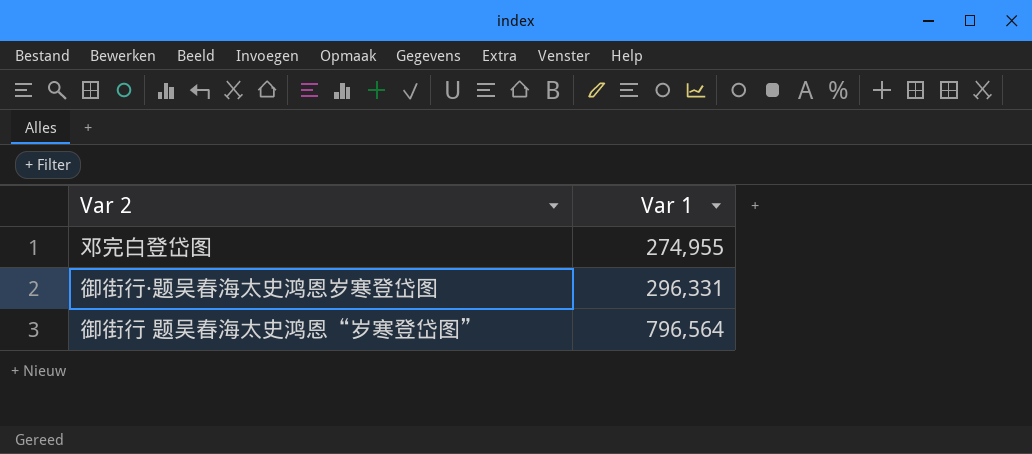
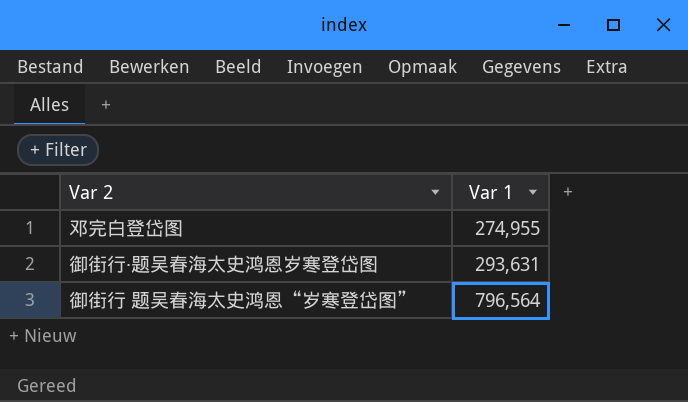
御街行·题吴春海太史鸿恩岁寒登岱图 | Var 1: 296,331 -> 293,631

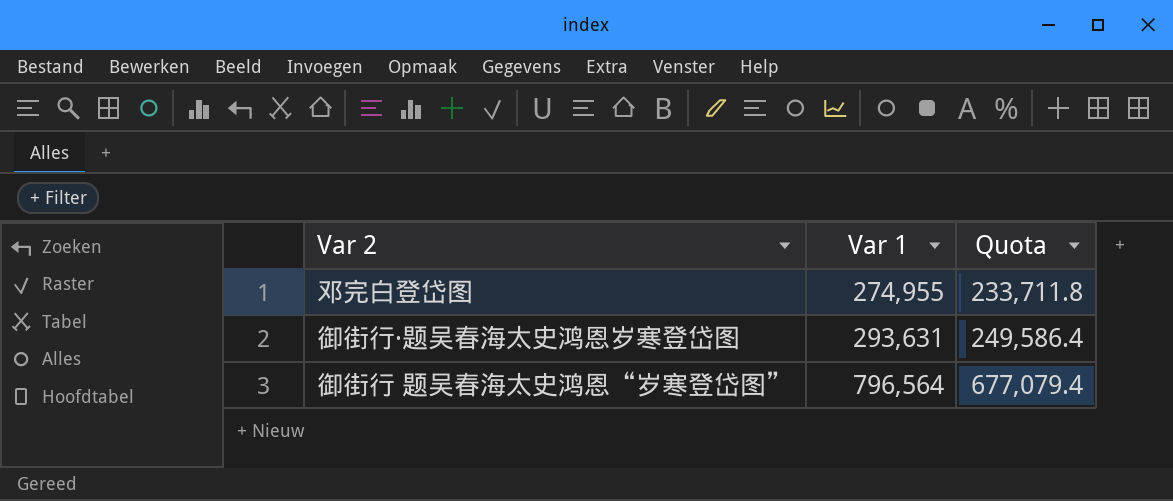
column Quota | formula: none -> [Var 1] * 0.85

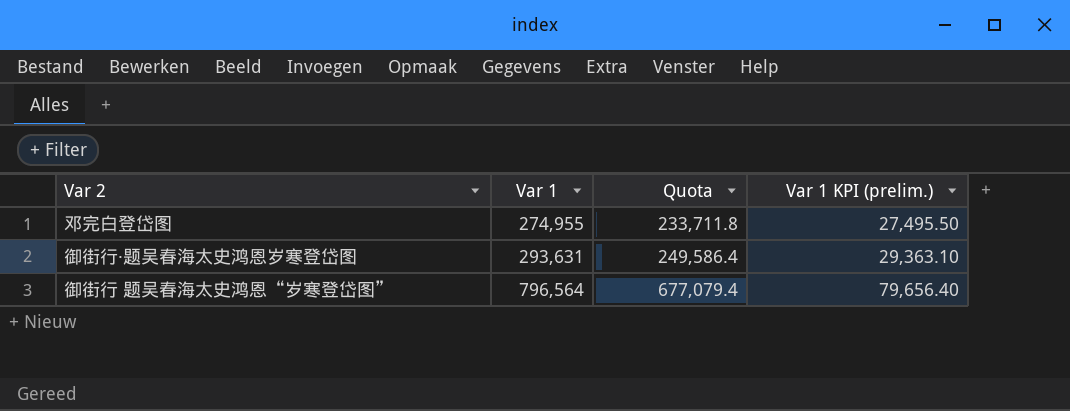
column Var 1 KPI (prelim.) | formula: none -> [Var 1] * 0.1

